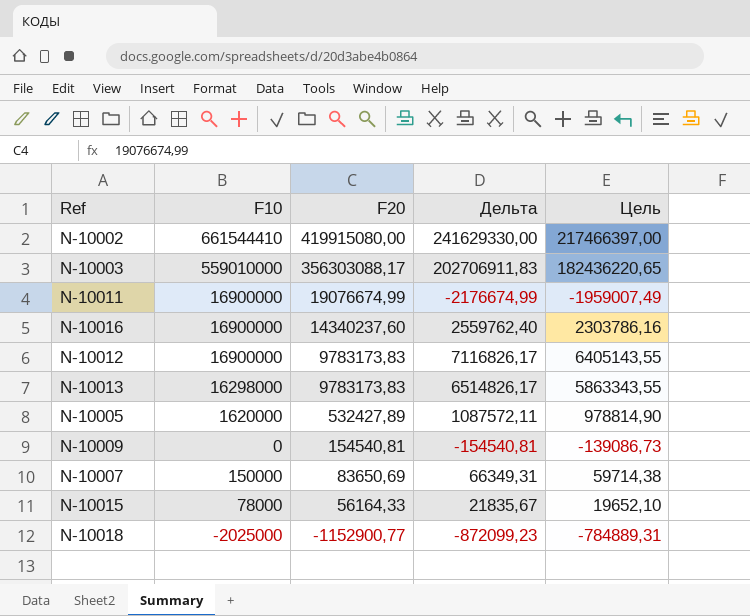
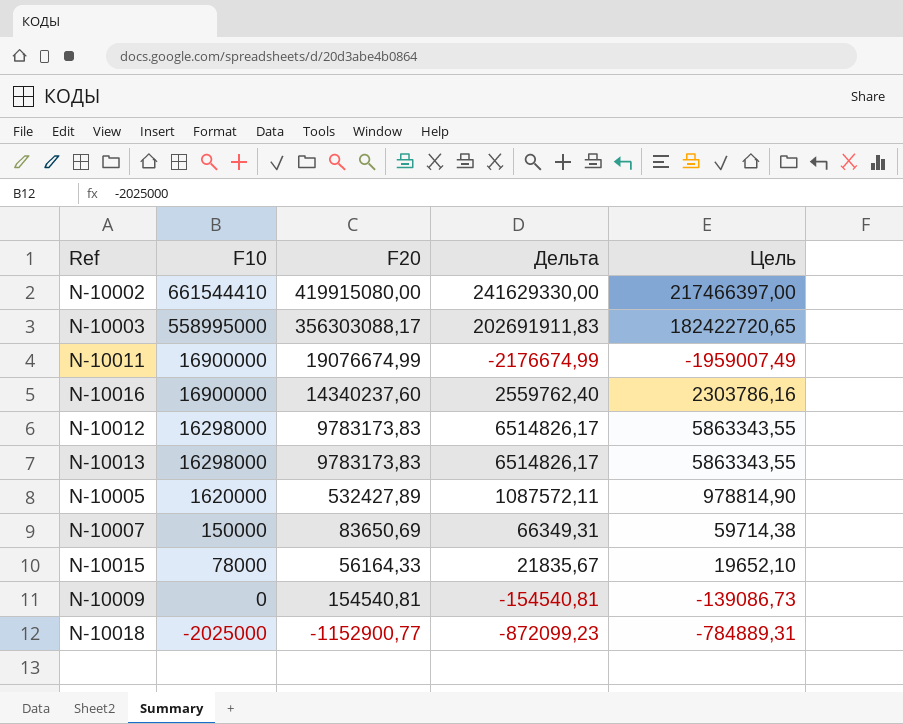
row order: F20 descending -> F10 descending
N-10003 | F10: 559010000 -> 558995000
N-10003 | Дельта: 202706911,83 -> 202691911,83
N-10003 | Цель: 182436220,65 -> 182422720,65
N-10012 | F10: 16900000 -> 16298000
N-10012 | Дельта: 7116826,17 -> 6514826,17
N-10012 | Цель: 6405143,55 -> 5863343,55

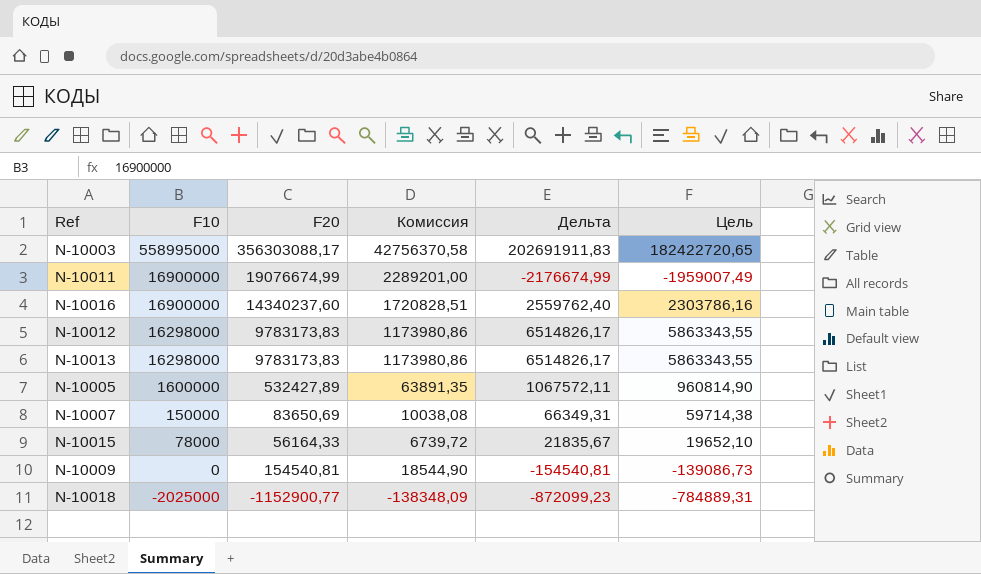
column Комиссия | formula: none -> [F20] * 0,12
row N-10002: 661544410 | 419915080,00 | 241629330,00 | 217466397,00 -> none
N-10005 | F10: 1620000 -> 1600000
N-10005 | Дельта: 1087572,11 -> 1067572,11
N-10005 | Цель: 978814,90 -> 960814,90

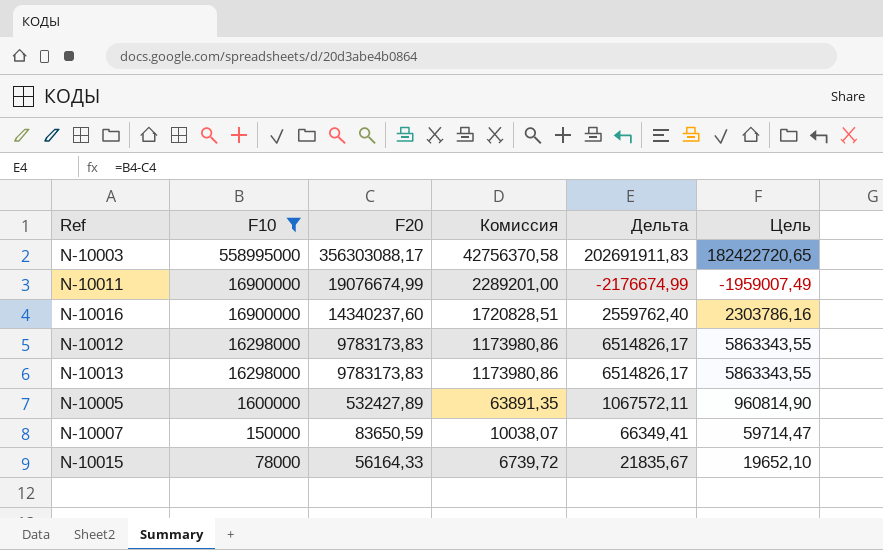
filter: none -> F10 >= 78000
N-10007 | F20: 83650,69 -> 83650,59
N-10007 | Комиссия: 10038,08 -> 10038,07
N-10007 | Дельта: 66349,31 -> 66349,41
N-10007 | Цель: 59714,38 -> 59714,47

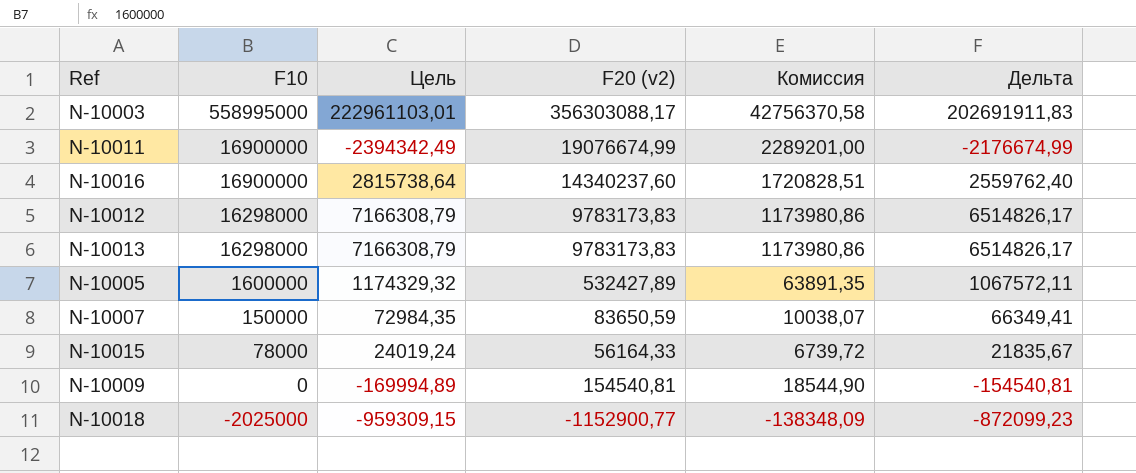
filter: F10 >= 78000 -> none
column Цель | formula: [Дельта] * 0,9 -> [Дельта] * 1,1
column Цель | position: 6 -> 3
column name: F20 -> F20 (v2)

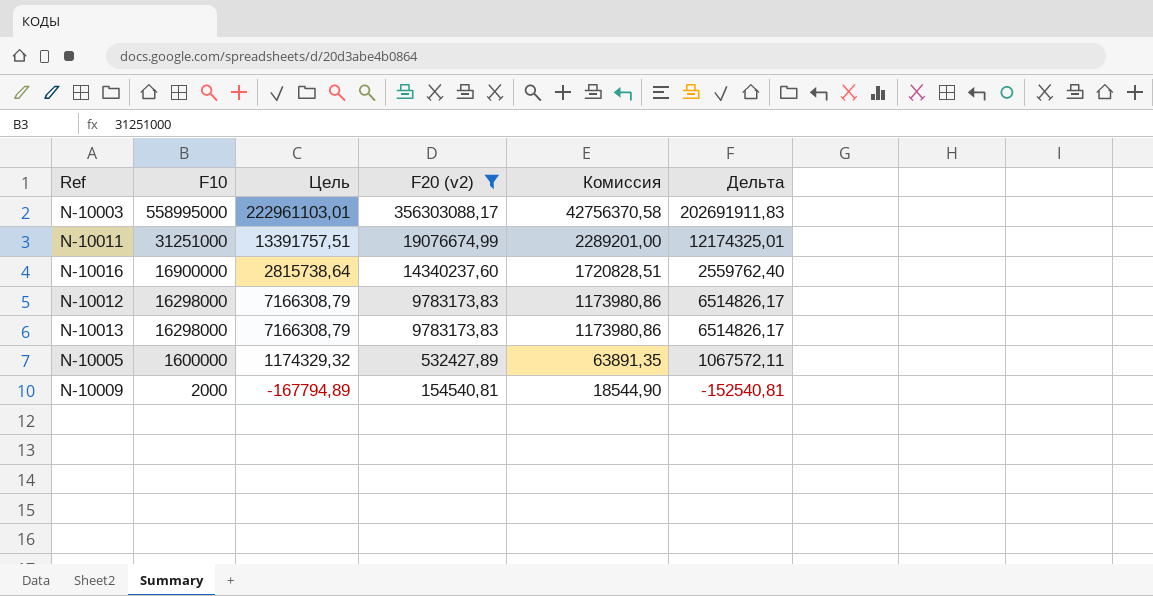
filter: none -> F20 (v2) >= 154540,81
N-10011 | F10: 16900000 -> 31251000
N-10011 | Цель: -2394342,49 -> 13391757,51
N-10011 | Дельта: -2176674,99 -> 12174325,01
N-10009 | F10: 0 -> 2000
N-10009 | Цель: -169994,89 -> -167794,89
N-10009 | Дельта: -154540,81 -> -152540,81

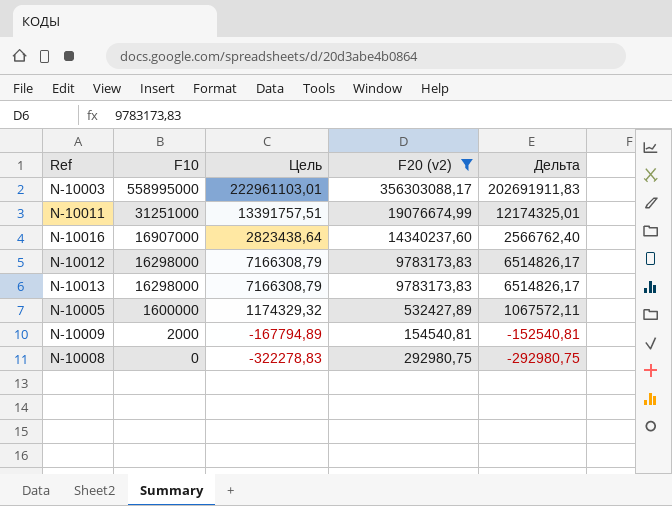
column Комиссия | formula: [F20 (v2)] * 0,12 -> none
N-10016 | F10: 16900000 -> 16907000
N-10016 | Цель: 2815738,64 -> 2823438,64
N-10016 | Дельта: 2559762,40 -> 2566762,40
row N-10008: none -> 0 | -322278,83 | 292980,75 | -292980,75

